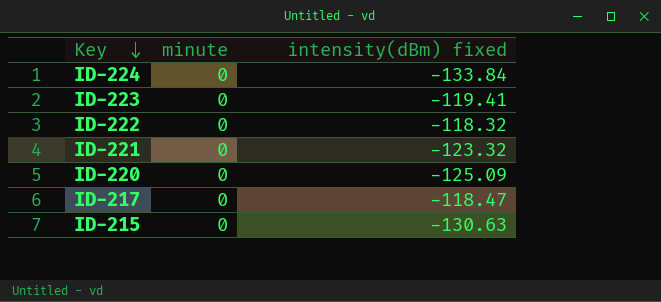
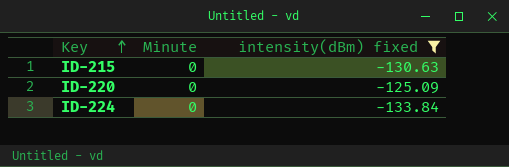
filter: none -> intensity(dBm) fixed <= -125.09
row order: Key descending -> Key ascending
column name: minute -> Minute

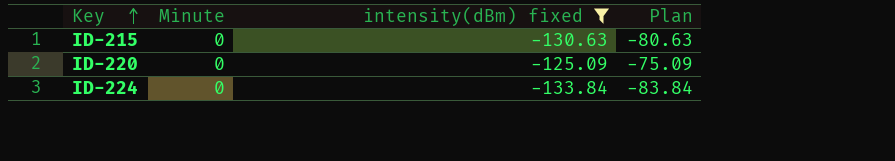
column Plan | formula: none -> [intensity(dBm) fixed] + 50

